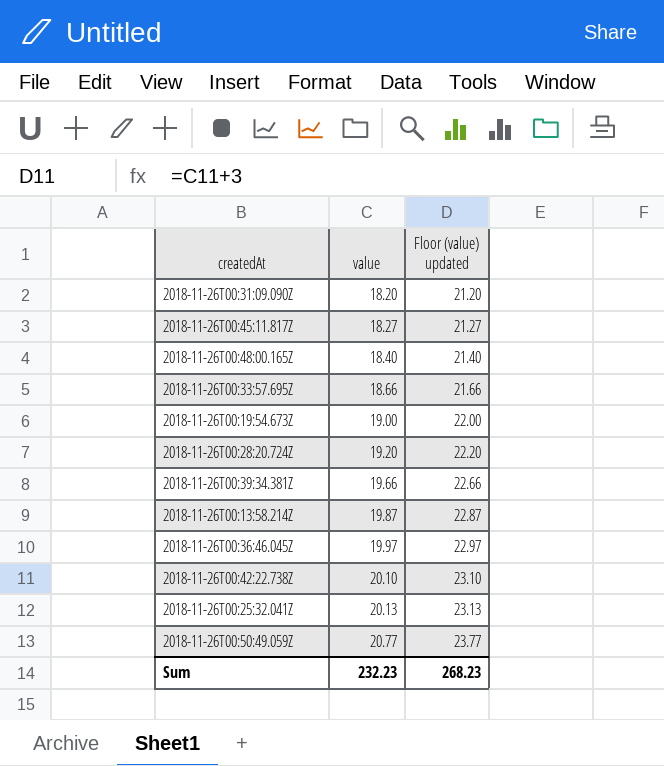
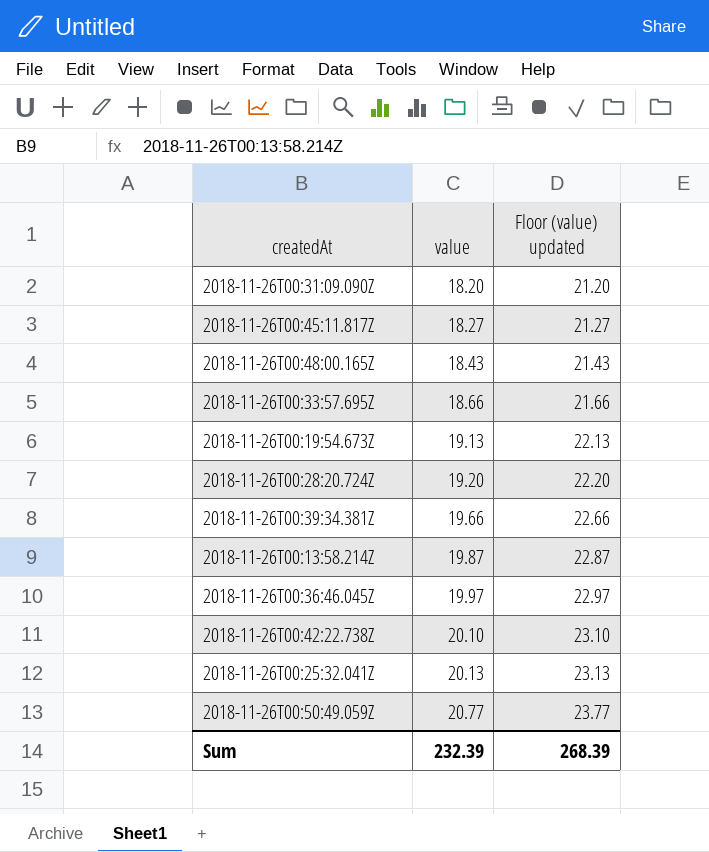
2018-11-26T00:48:00.165Z | value: 18.40 -> 18.43
2018-11-26T00:48:00.165Z | Floor (value) updated: 21.40 -> 21.43
2018-11-26T00:19:54.673Z | value: 19.00 -> 19.13
2018-11-26T00:19:54.673Z | Floor (value) updated: 22.00 -> 22.13
Sum | value: 232.23 -> 232.39
Sum | Floor (value) updated: 268.23 -> 268.39

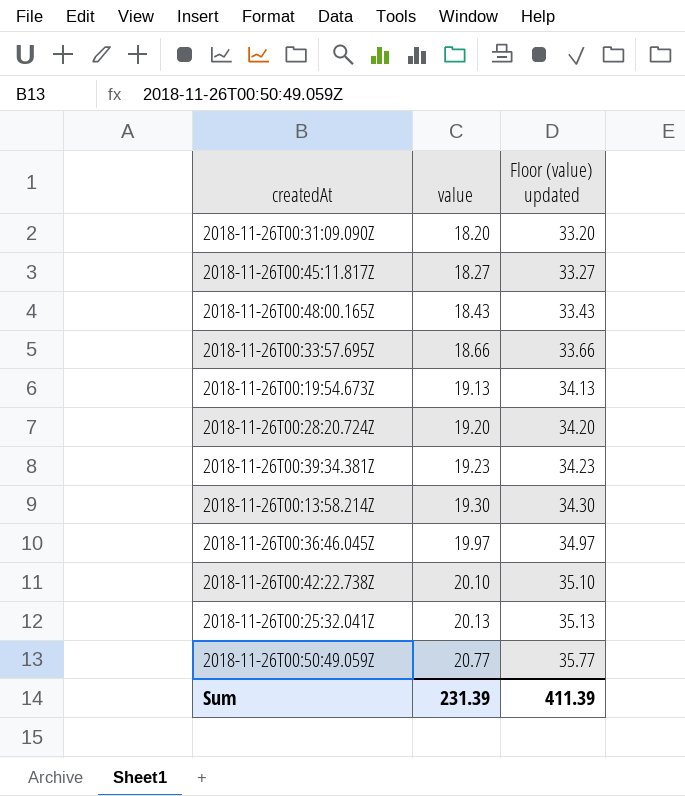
column Floor (value) updated | formula: [value] + 3 -> [value] + 15
2018-11-26T00:39:34.381Z | value: 19.66 -> 19.23
2018-11-26T00:13:58.214Z | value: 19.87 -> 19.30
Sum | value: 232.39 -> 231.39
Sum | Floor (value) updated: 268.39 -> 411.39

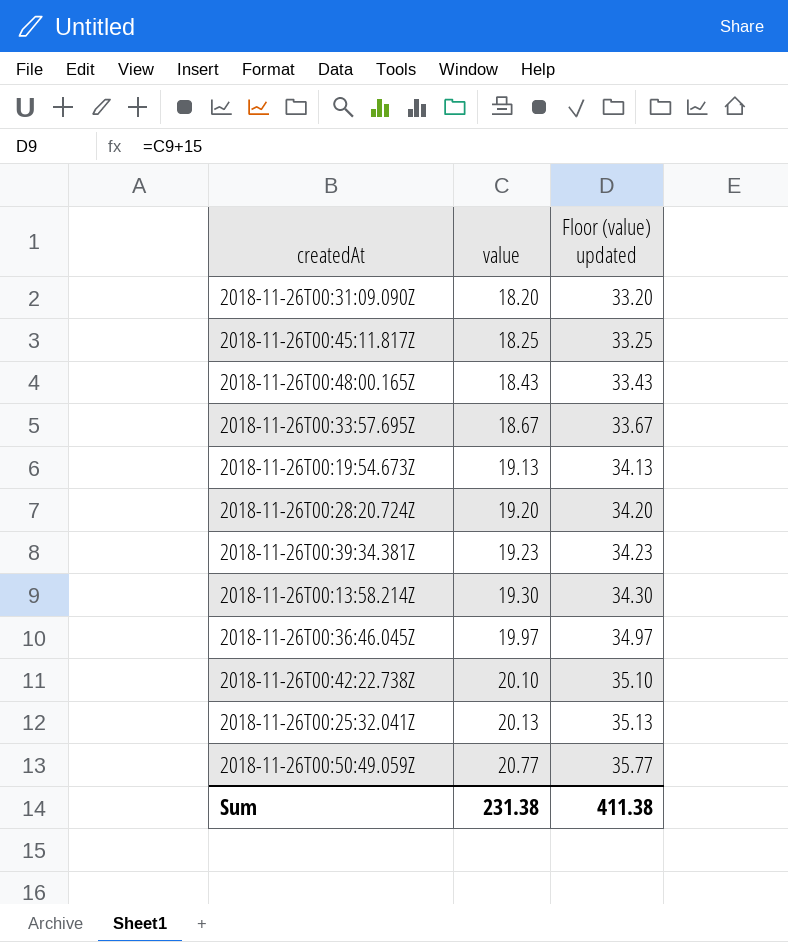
2018-11-26T00:45:11.817Z | value: 18.27 -> 18.25
2018-11-26T00:45:11.817Z | Floor (value) updated: 33.27 -> 33.25
2018-11-26T00:33:57.695Z | value: 18.66 -> 18.67
2018-11-26T00:33:57.695Z | Floor (value) updated: 33.66 -> 33.67
Sum | value: 231.39 -> 231.38
Sum | Floor (value) updated: 411.39 -> 411.38

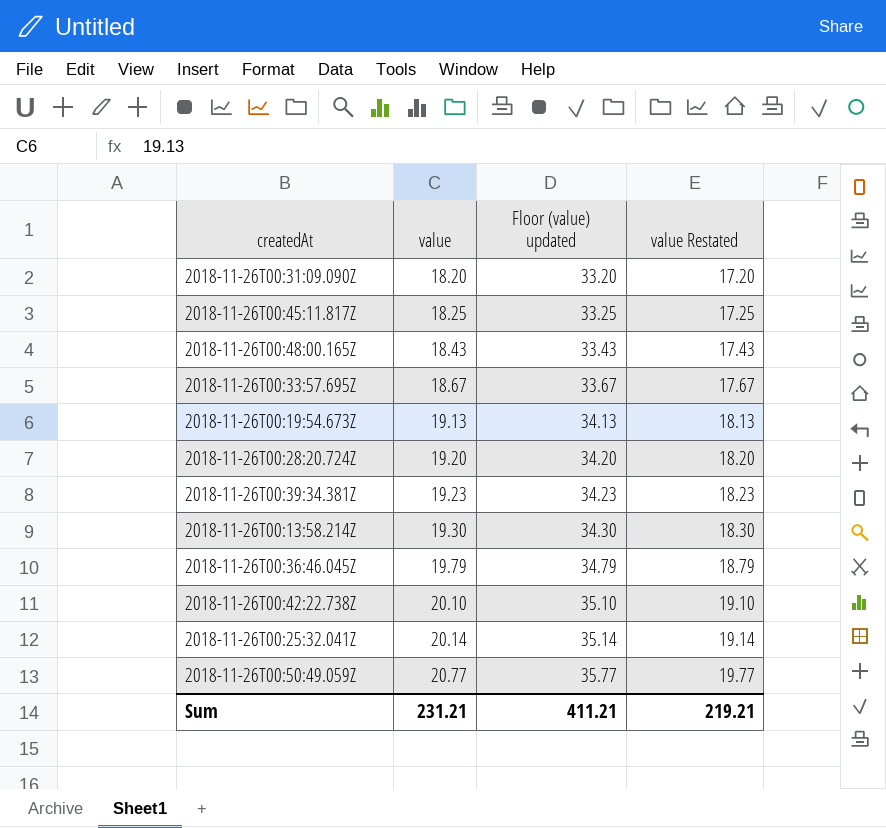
column value Restated | formula: none -> [value] - 1
2018-11-26T00:36:46.045Z | value: 19.97 -> 19.79
2018-11-26T00:36:46.045Z | Floor (value) updated: 34.97 -> 34.79
2018-11-26T00:25:32.041Z | value: 20.13 -> 20.14
2018-11-26T00:25:32.041Z | Floor (value) updated: 35.13 -> 35.14
Sum | value: 231.38 -> 231.21
Sum | Floor (value) updated: 411.38 -> 411.21

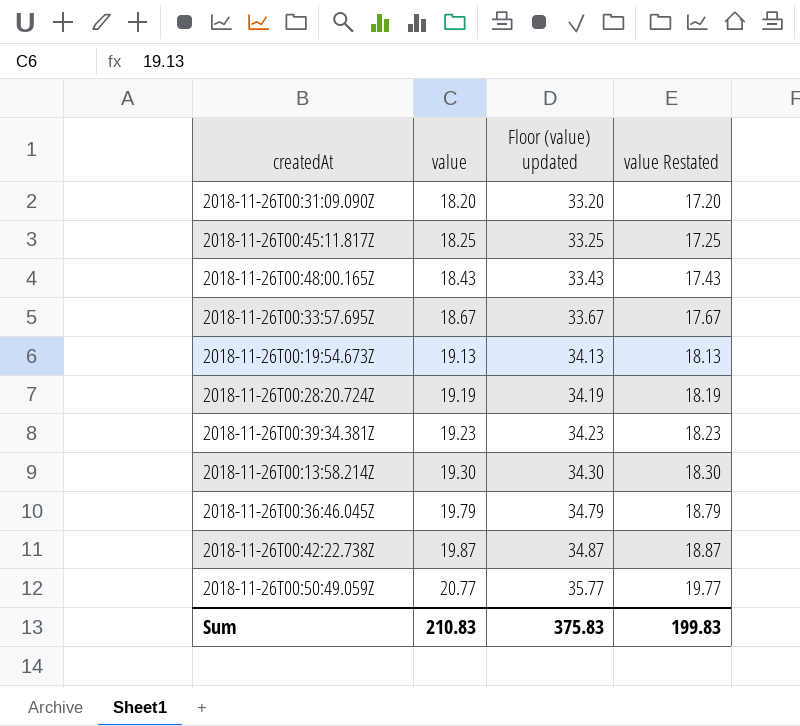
row 2018-11-26T00:25:32.041Z: 20.14 | 35.14 | 19.14 -> none
2018-11-26T00:28:20.724Z | value: 19.20 -> 19.19
2018-11-26T00:28:20.724Z | Floor (value) updated: 34.20 -> 34.19
2018-11-26T00:28:20.724Z | value Restated: 18.20 -> 18.19
2018-11-26T00:42:22.738Z | value: 20.10 -> 19.87
2018-11-26T00:42:22.738Z | Floor (value) updated: 35.10 -> 34.87
2018-11-26T00:42:22.738Z | value Restated: 19.10 -> 18.87
Sum | value: 231.21 -> 210.83
Sum | Floor (value) updated: 411.21 -> 375.83
Sum | value Restated: 219.21 -> 199.83

